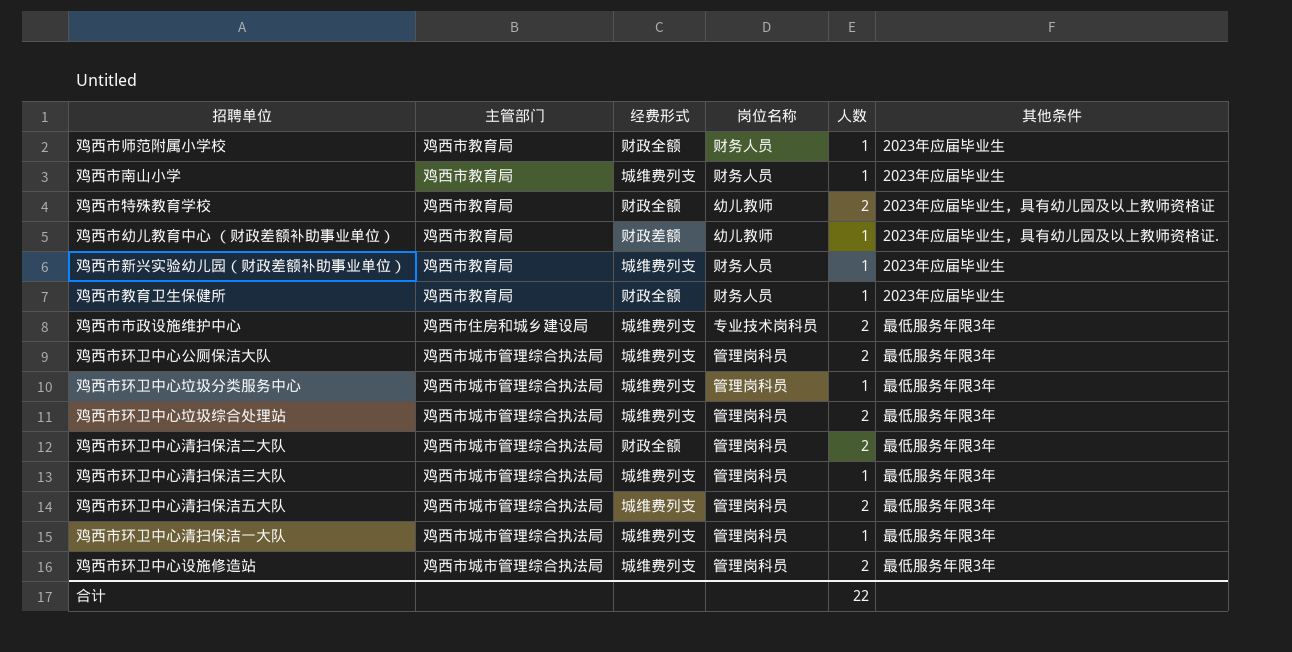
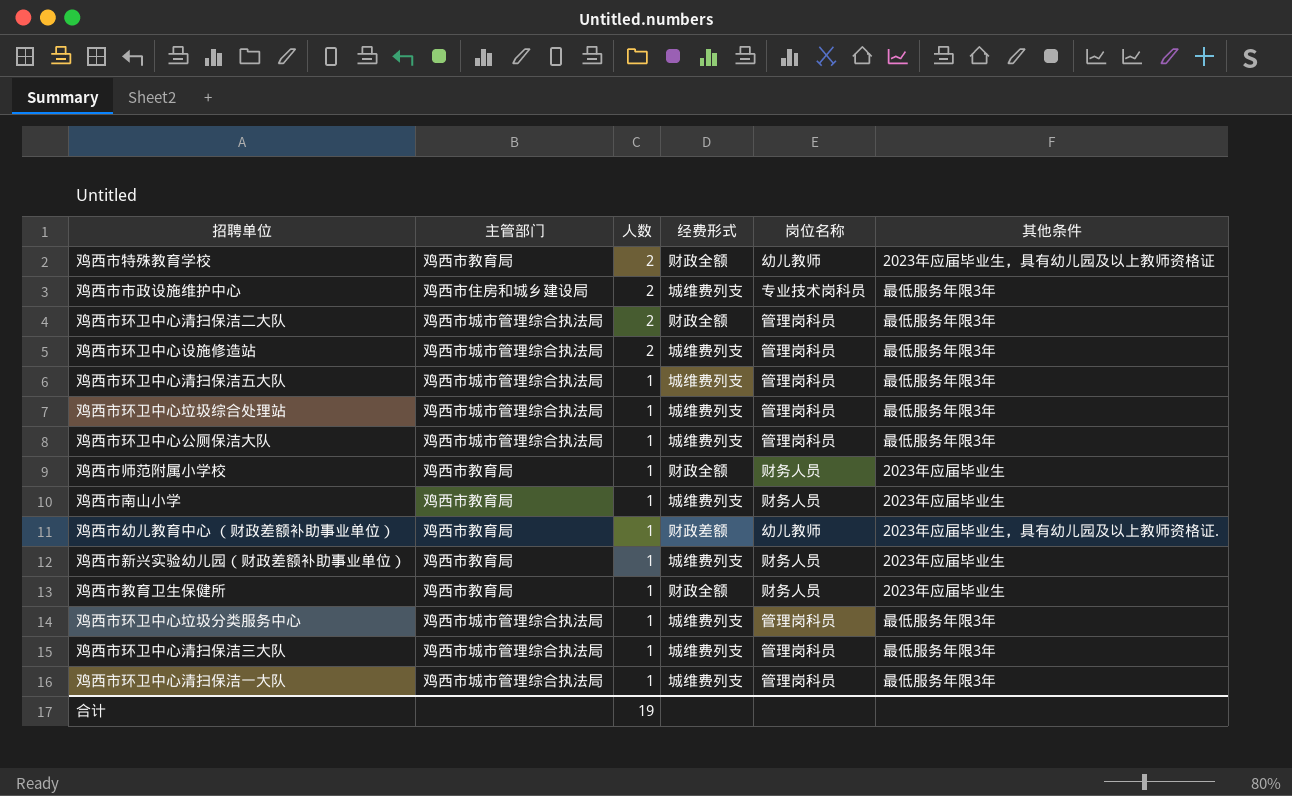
row order: none -> 人数 descending
column 人数 | position: 5 -> 3
鸡西市环卫中心清扫保洁五大队 | 人数: 2 -> 1
鸡西市环卫中心垃圾综合处理站 | 人数: 2 -> 1
鸡西市环卫中心公厕保洁大队 | 人数: 2 -> 1
合计 | 人数: 22 -> 19

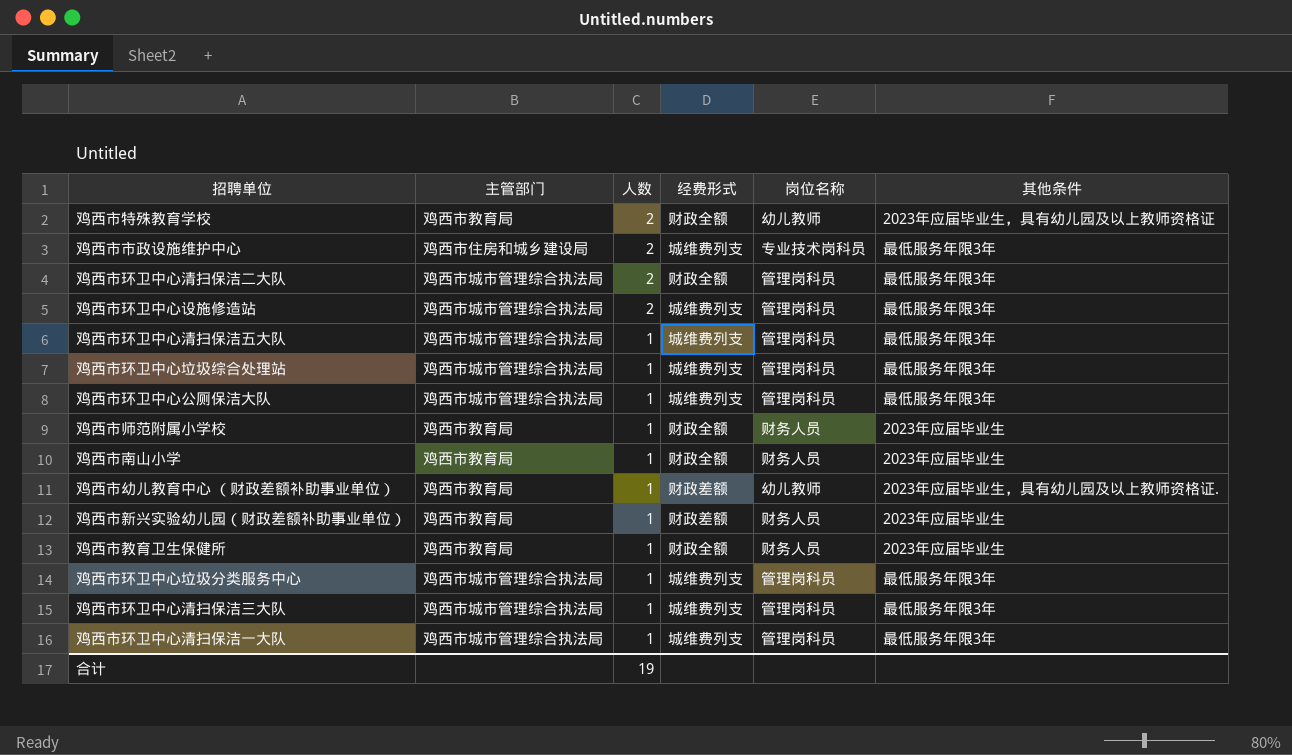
鸡西市南山小学 | 经费形式: 城维费列支 -> 财政全额
鸡西市新兴实验幼儿园（财政差额补助事业单位） | 经费形式: 城维费列支 -> 财政差额

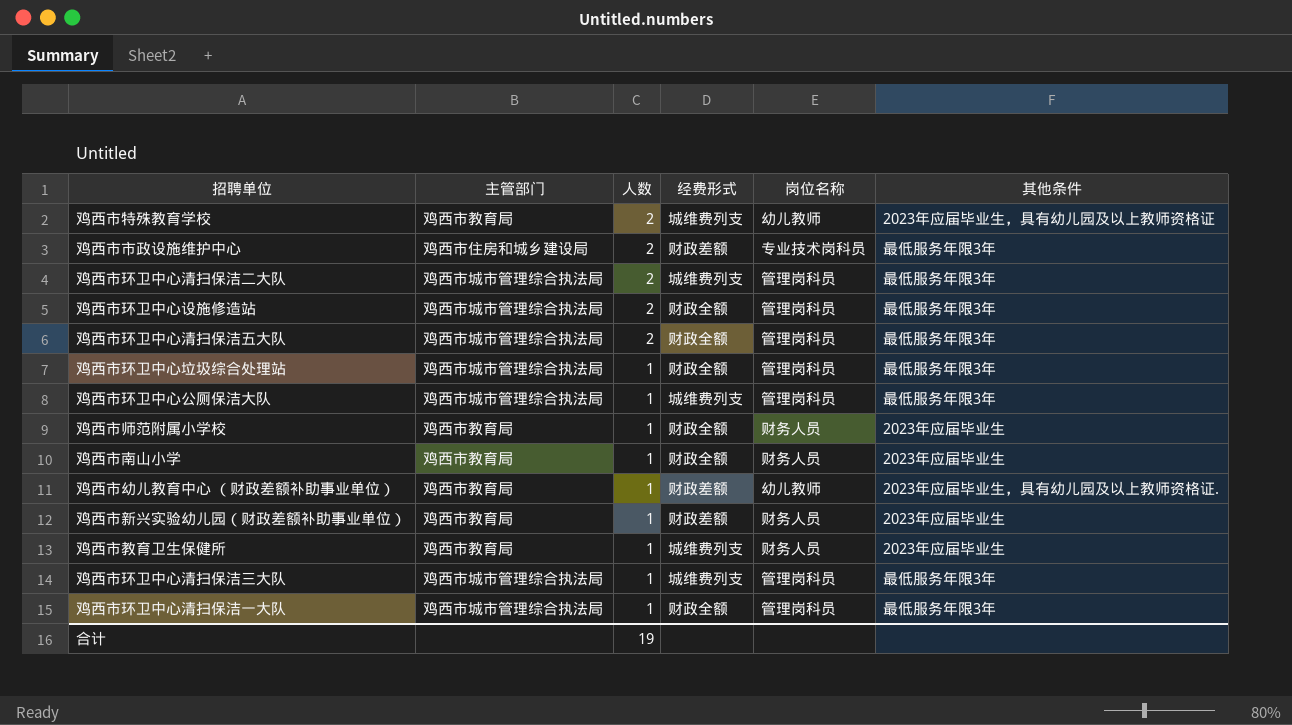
row 鸡西市环卫中心垃圾分类服务中心: 鸡西市城市管理综合执法局 | 1 | 城维费列支 | 管理岗科员 | 最低服务年限3年 -> none
鸡西市特殊教育学校 | 经费形式: 财政全额 -> 城维费列支
鸡西市市政设施维护中心 | 经费形式: 城维费列支 -> 财政差额
鸡西市环卫中心清扫保洁二大队 | 经费形式: 财政全额 -> 城维费列支
鸡西市环卫中心设施修造站 | 经费形式: 城维费列支 -> 财政全额
鸡西市环卫中心清扫保洁五大队 | 人数: 1 -> 2
鸡西市环卫中心清扫保洁五大队 | 经费形式: 城维费列支 -> 财政全额
鸡西市环卫中心垃圾综合处理站 | 经费形式: 城维费列支 -> 财政全额
鸡西市教育卫生保健所 | 经费形式: 财政全额 -> 城维费列支
鸡西市环卫中心清扫保洁一大队 | 经费形式: 城维费列支 -> 财政全额

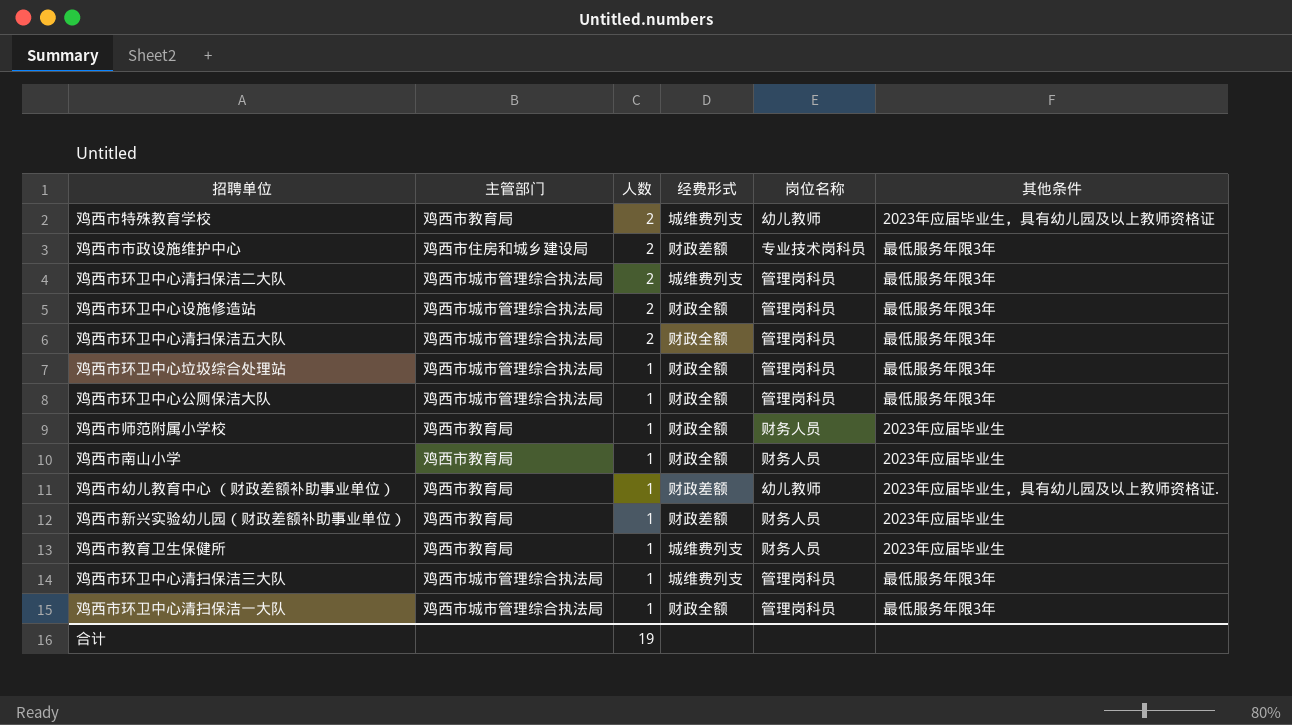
鸡西市环卫中心公厕保洁大队 | 经费形式: 城维费列支 -> 财政全额

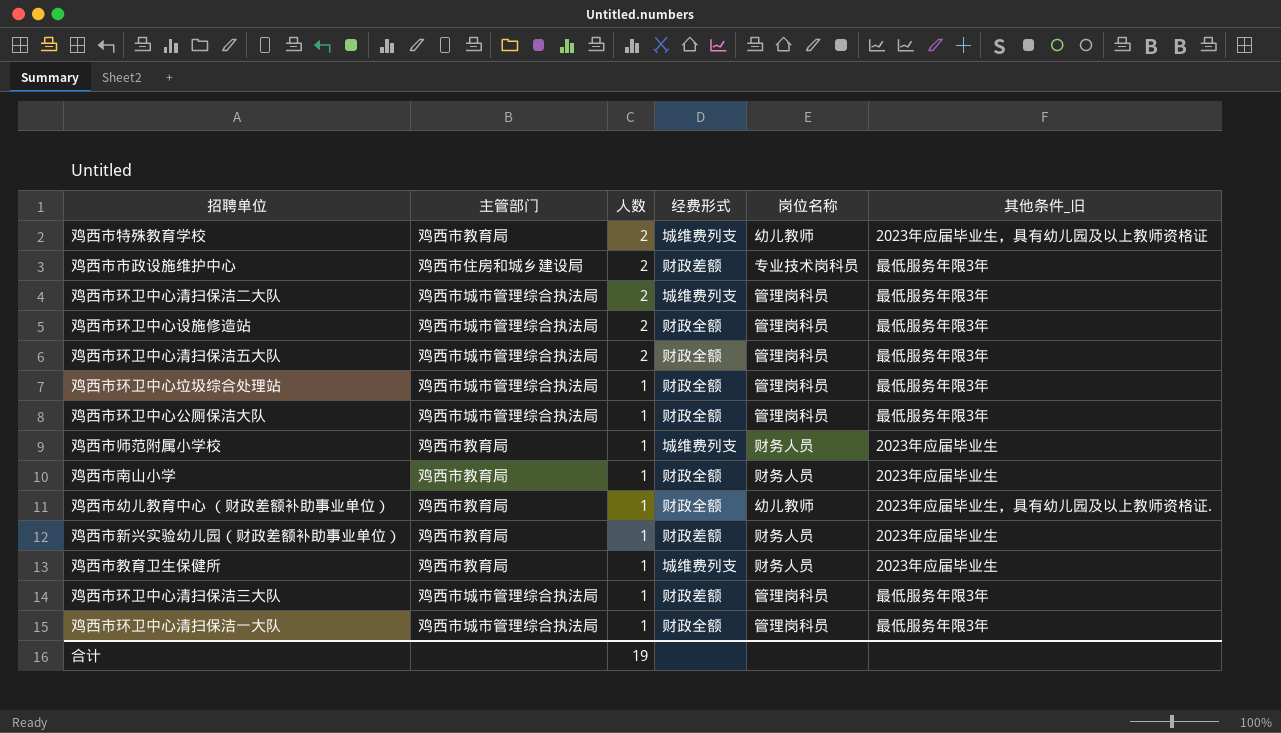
column name: 其他条件 -> 其他条件_旧
鸡西市师范附属小学校 | 经费形式: 财政全额 -> 城维费列支
鸡西市幼儿教育中心 （财政差额补助事业单位） | 经费形式: 财政差额 -> 财政全额
鸡西市环卫中心清扫保洁三大队 | 经费形式: 城维费列支 -> 财政差额

